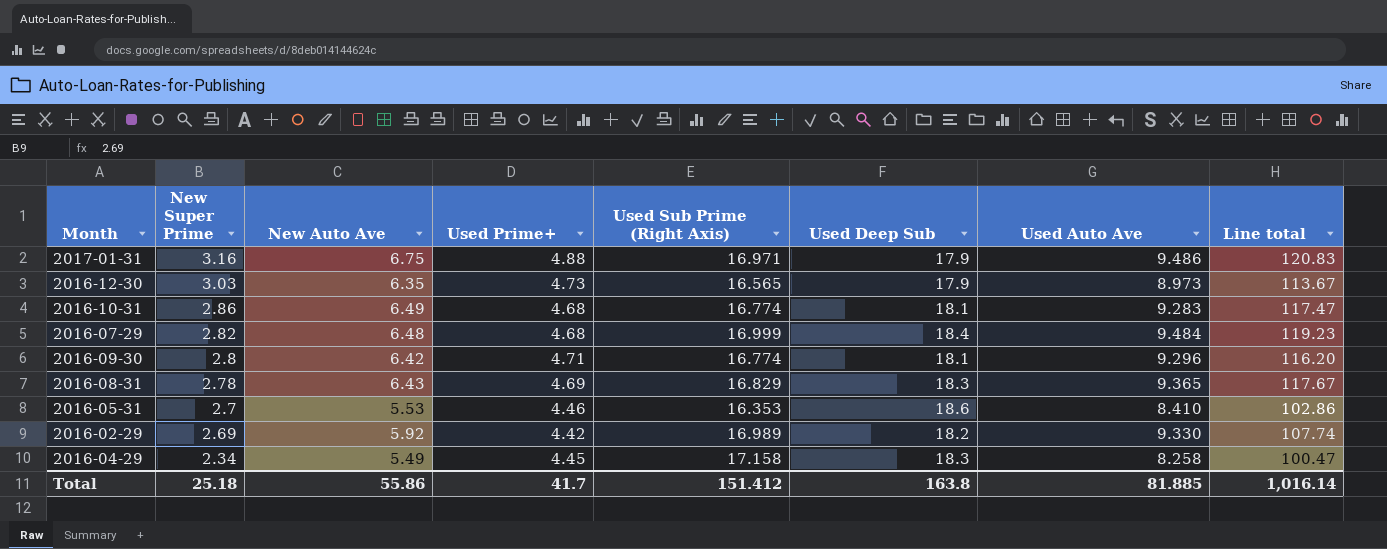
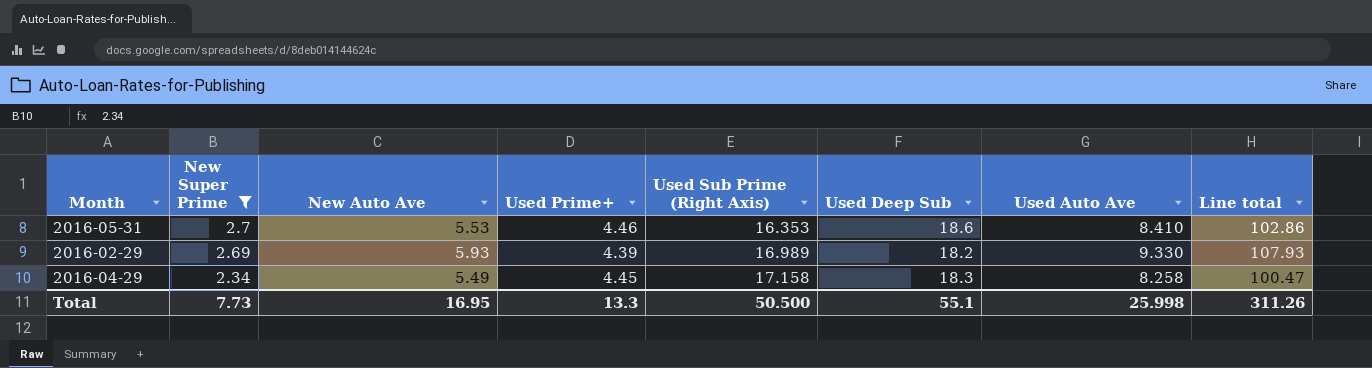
filter: none -> New Super Prime <= 2.7
2016-02-29 | New Auto Ave: 5.92 -> 5.93
2016-02-29 | Used Prime+: 4.42 -> 4.39
2016-02-29 | Line total: 107.74 -> 107.93
Total | New Super Prime: 25.18 -> 7.73
Total | New Auto Ave: 55.86 -> 16.95
Total | Used Prime+: 41.7 -> 13.3
Total | Used Sub Prime (Right Axis): 151.412 -> 50.500
Total | Used Deep Sub: 163.8 -> 55.1
Total | Used Auto Ave: 81.885 -> 25.998
Total | Line total: 1,016.14 -> 311.26

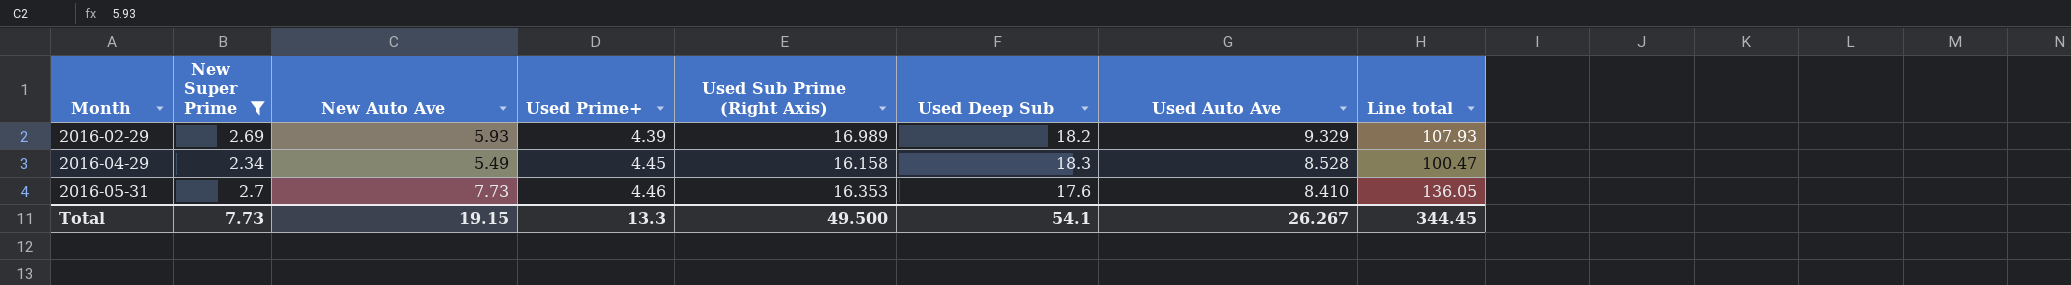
row order: New Super Prime descending -> Month ascending
2016-02-29 | Used Auto Ave: 9.330 -> 9.329
2016-04-29 | Used Sub Prime (Right Axis): 17.158 -> 16.158
2016-04-29 | Used Auto Ave: 8.258 -> 8.528
2016-05-31 | New Auto Ave: 5.53 -> 7.73
2016-05-31 | Used Deep Sub: 18.6 -> 17.6
2016-05-31 | Line total: 102.86 -> 136.05
Total | New Auto Ave: 16.95 -> 19.15
Total | Used Sub Prime (Right Axis): 50.500 -> 49.500
Total | Used Deep Sub: 55.1 -> 54.1
Total | Used Auto Ave: 25.998 -> 26.267
Total | Line total: 311.26 -> 344.45

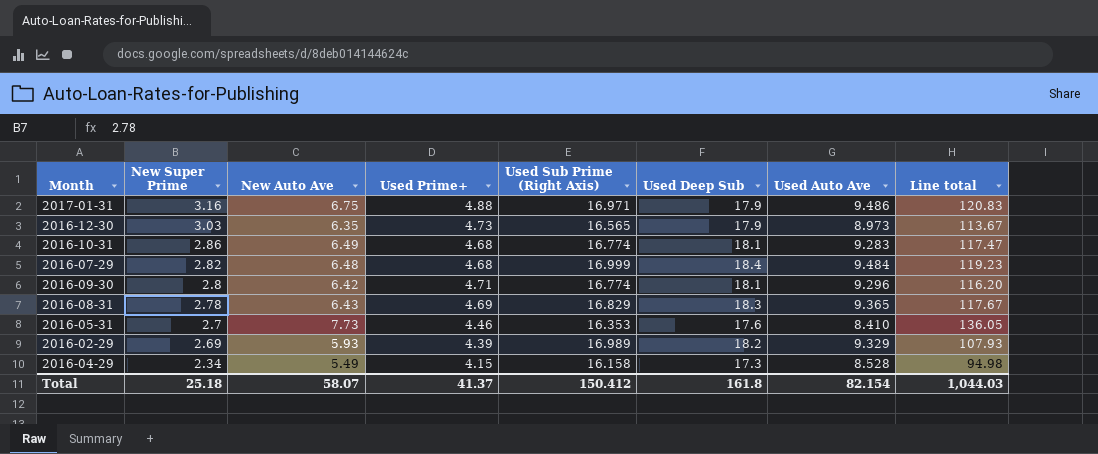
filter: New Super Prime <= 2.7 -> none
row order: Month ascending -> New Super Prime descending
2016-04-29 | Used Prime+: 4.45 -> 4.15
2016-04-29 | Used Deep Sub: 18.3 -> 17.3
2016-04-29 | Line total: 100.47 -> 94.98
Total | New Super Prime: 7.73 -> 25.18
Total | New Auto Ave: 19.15 -> 58.07
Total | Used Prime+: 13.3 -> 41.37
Total | Used Sub Prime (Right Axis): 49.500 -> 150.412
Total | Used Deep Sub: 54.1 -> 161.8
Total | Used Auto Ave: 26.267 -> 82.154
Total | Line total: 344.45 -> 1,044.03

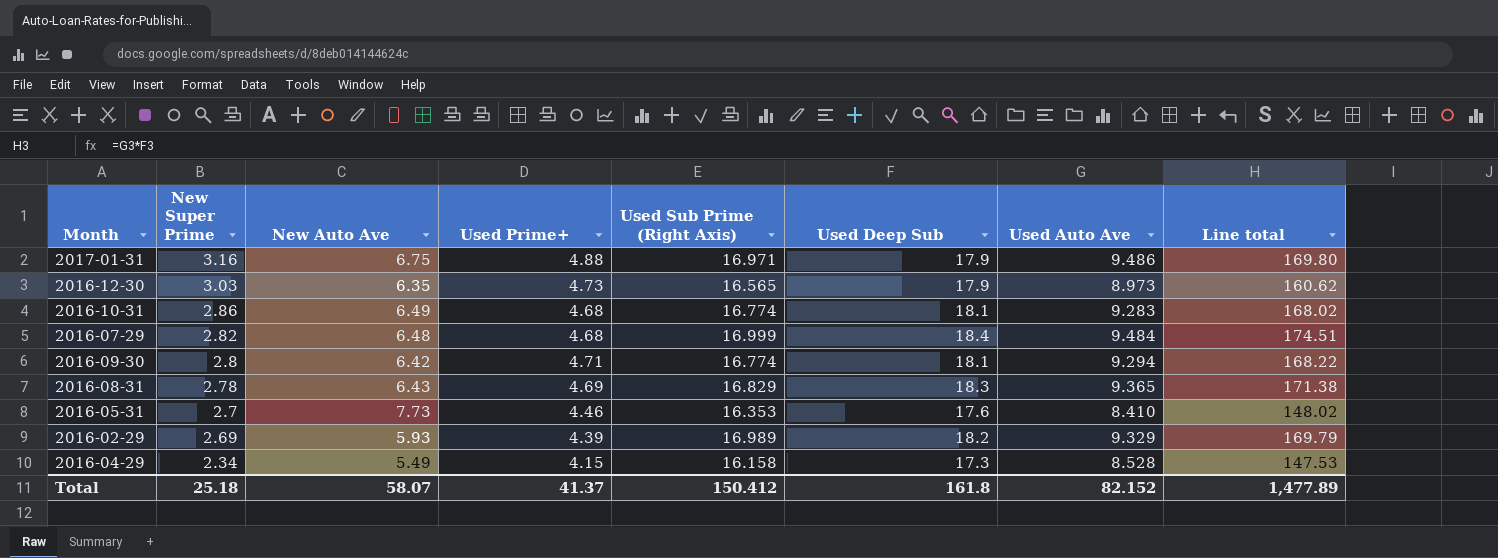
column Line total | formula: [New Auto Ave] * [Used Deep Sub] -> [Used Deep Sub] * [Used Auto Ave]
2016-09-30 | Used Auto Ave: 9.296 -> 9.294
Total | Used Auto Ave: 82.154 -> 82.152
Total | Line total: 1,044.03 -> 1,477.89

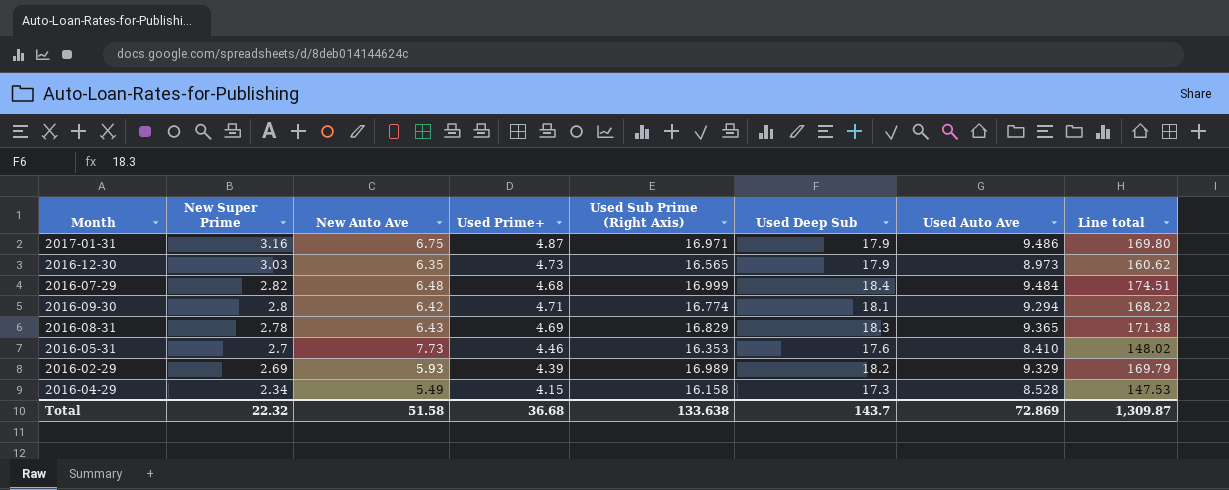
row 2016-10-31: 2.86 | 6.49 | 4.68 | 16.774 | 18.1 | 9.283 | 168.02 -> none
2017-01-31 | Used Prime+: 4.88 -> 4.87
Total | New Super Prime: 25.18 -> 22.32
Total | New Auto Ave: 58.07 -> 51.58
Total | Used Prime+: 41.37 -> 36.68
Total | Used Sub Prime (Right Axis): 150.412 -> 133.638
Total | Used Deep Sub: 161.8 -> 143.7
Total | Used Auto Ave: 82.152 -> 72.869
Total | Line total: 1,477.89 -> 1,309.87

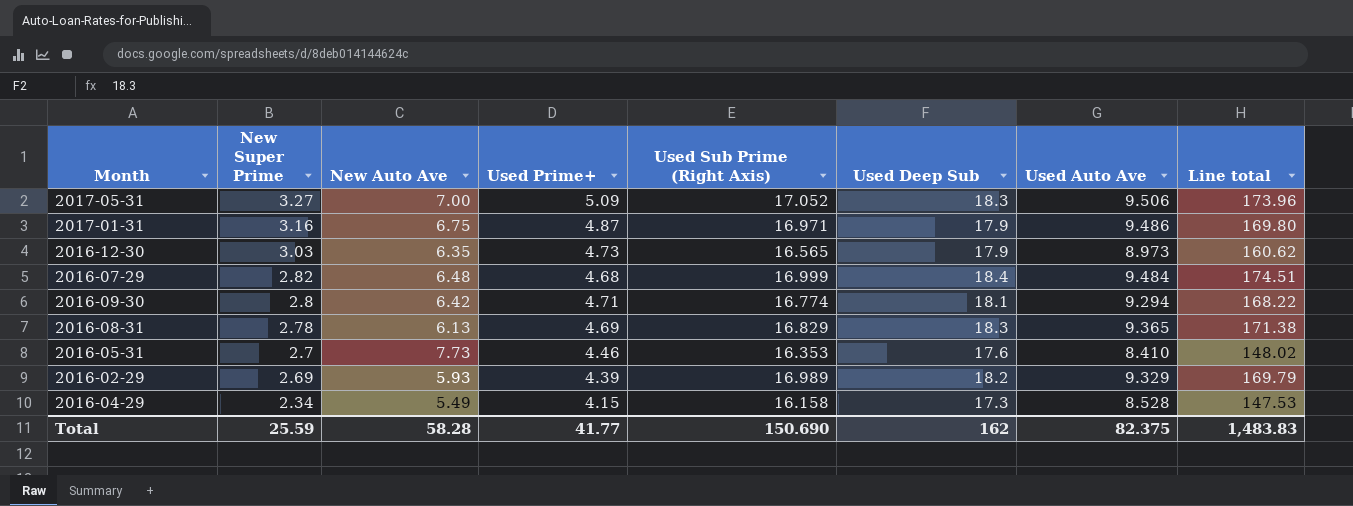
row 2017-05-31: none -> 3.27 | 7.00 | 5.09 | 17.052 | 18.3 | 9.506 | 173.96
2016-08-31 | New Auto Ave: 6.43 -> 6.13
Total | New Super Prime: 22.32 -> 25.59
Total | New Auto Ave: 51.58 -> 58.28
Total | Used Prime+: 36.68 -> 41.77
Total | Used Sub Prime (Right Axis): 133.638 -> 150.690
Total | Used Deep Sub: 143.7 -> 162
Total | Used Auto Ave: 72.869 -> 82.375
Total | Line total: 1,309.87 -> 1,483.83

